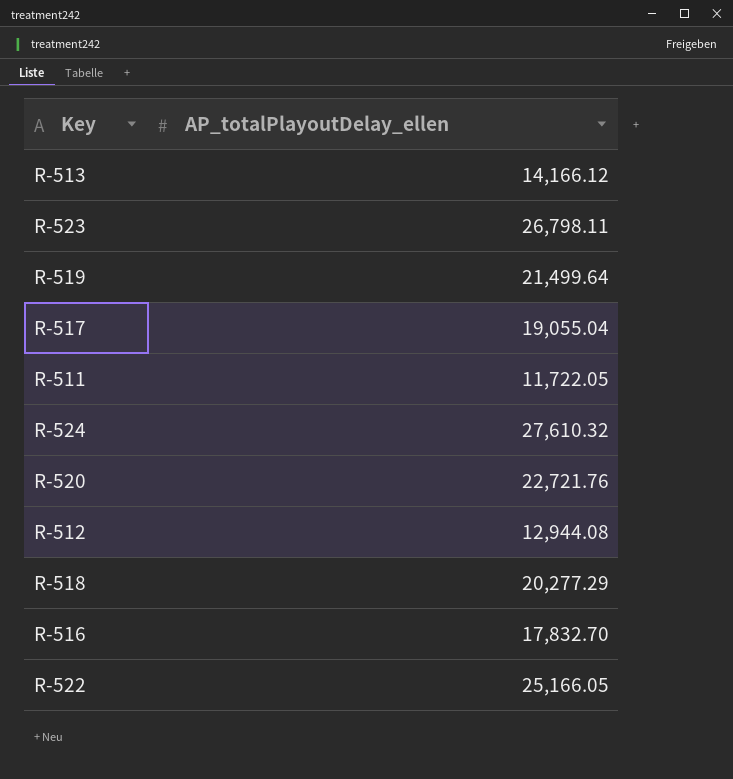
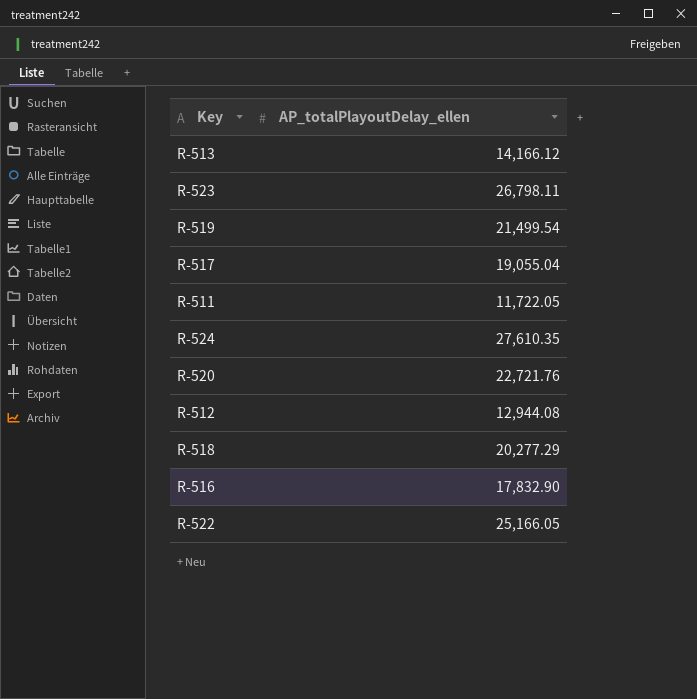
R-519 | AP_totalPlayoutDelay_ellen: 21,499.64 -> 21,499.54
R-524 | AP_totalPlayoutDelay_ellen: 27,610.32 -> 27,610.35
R-516 | AP_totalPlayoutDelay_ellen: 17,832.70 -> 17,832.90

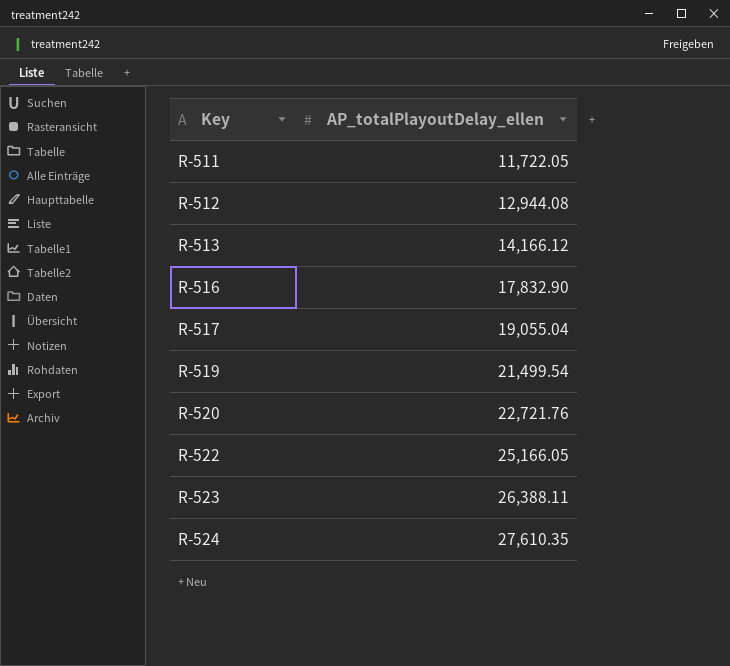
row order: none -> Key ascending
row R-518: 20,277.29 -> none
R-523 | AP_totalPlayoutDelay_ellen: 26,798.11 -> 26,388.11

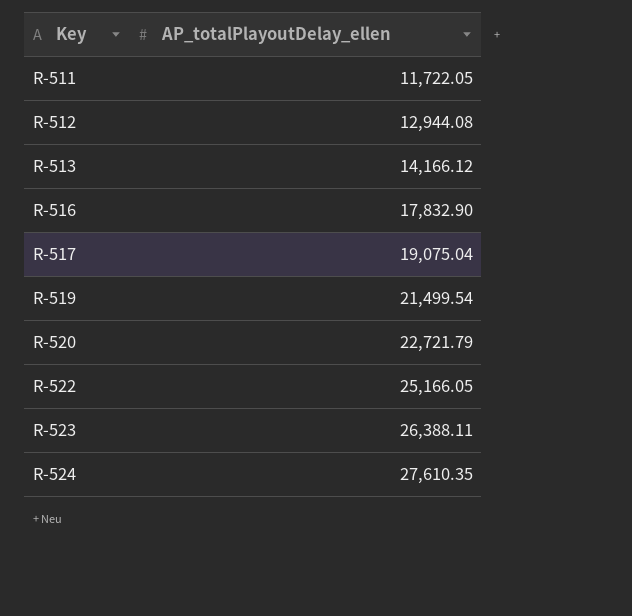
R-517 | AP_totalPlayoutDelay_ellen: 19,055.04 -> 19,075.04
R-520 | AP_totalPlayoutDelay_ellen: 22,721.76 -> 22,721.79

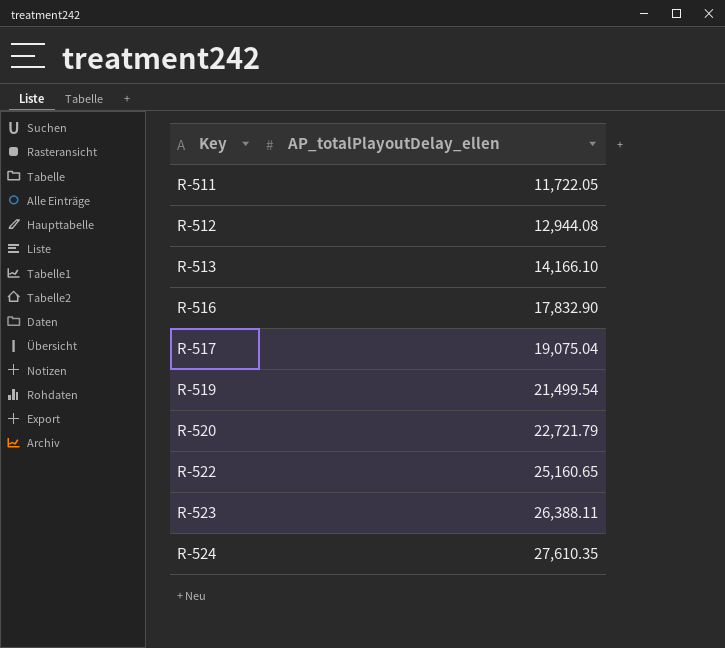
R-513 | AP_totalPlayoutDelay_ellen: 14,166.12 -> 14,166.10
R-522 | AP_totalPlayoutDelay_ellen: 25,166.05 -> 25,160.65

